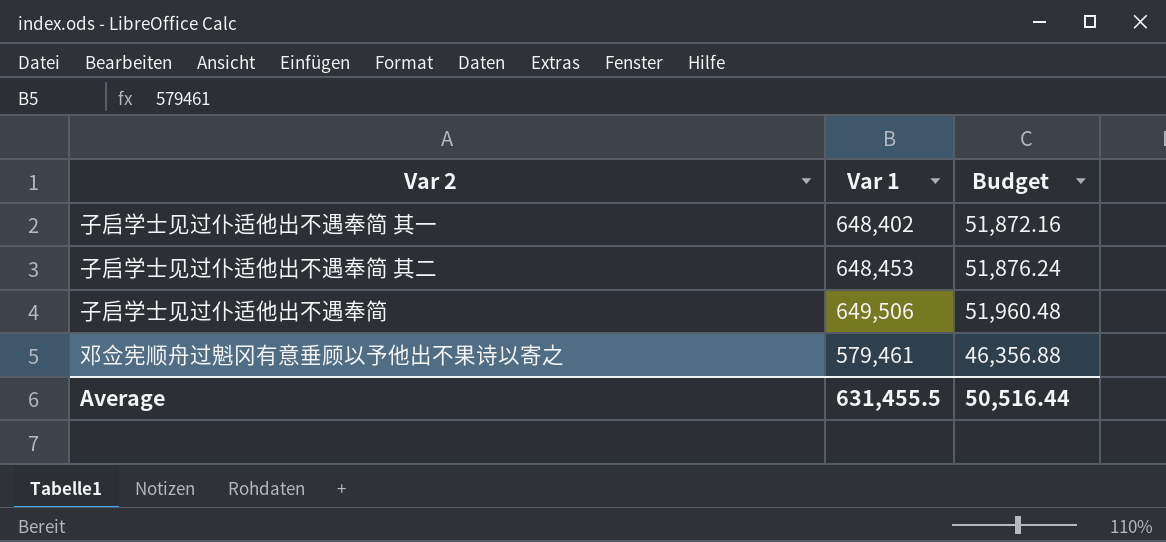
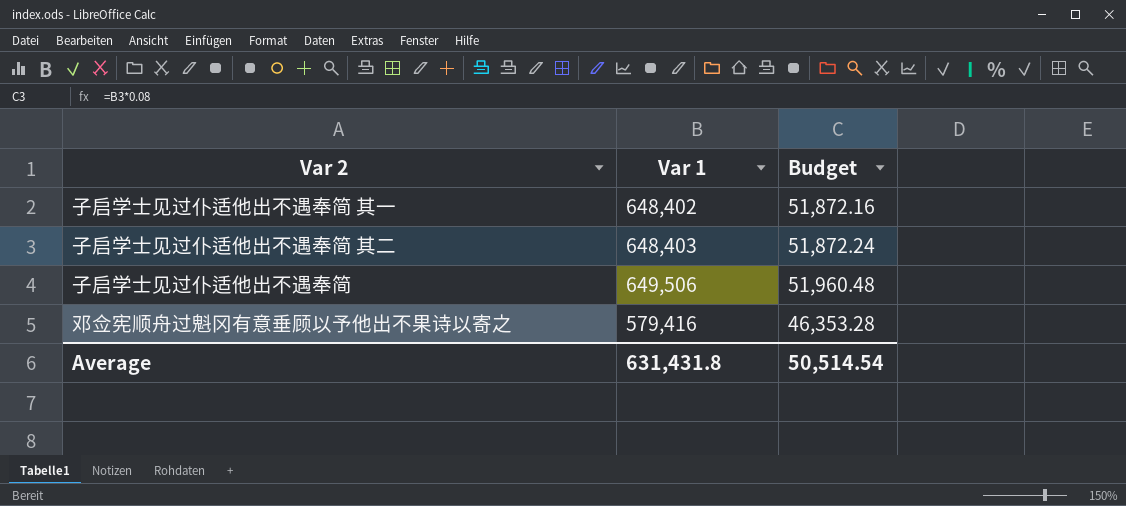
子启学士见过仆适他出不遇奉简 其二 | Var 1: 648,453 -> 648,403
子启学士见过仆适他出不遇奉简 其二 | Budget: 51,876.24 -> 51,872.24
邓佥宪顺舟过魁冈有意垂顾以予他出不果诗以寄之 | Var 1: 579,461 -> 579,416
邓佥宪顺舟过魁冈有意垂顾以予他出不果诗以寄之 | Budget: 46,356.88 -> 46,353.28
Average | Var 1: 631,455.5 -> 631,431.8
Average | Budget: 50,516.44 -> 50,514.54

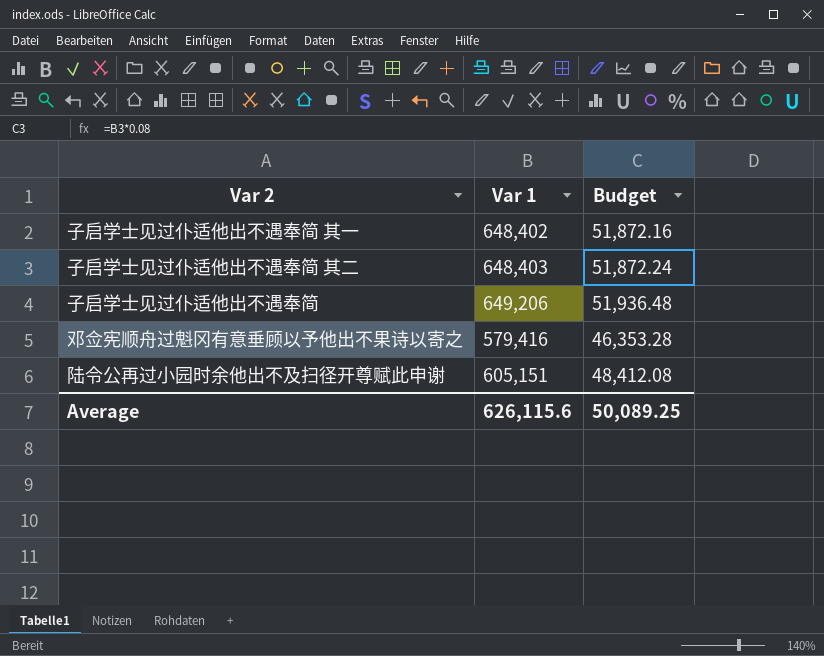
子启学士见过仆适他出不遇奉简 | Var 1: 649,506 -> 649,206
子启学士见过仆适他出不遇奉简 | Budget: 51,960.48 -> 51,936.48
row 陆令公再过小园时余他出不及扫径开尊赋此申谢: none -> 605,151 | 48,412.08
Average | Var 1: 631,431.8 -> 626,115.6
Average | Budget: 50,514.54 -> 50,089.25

